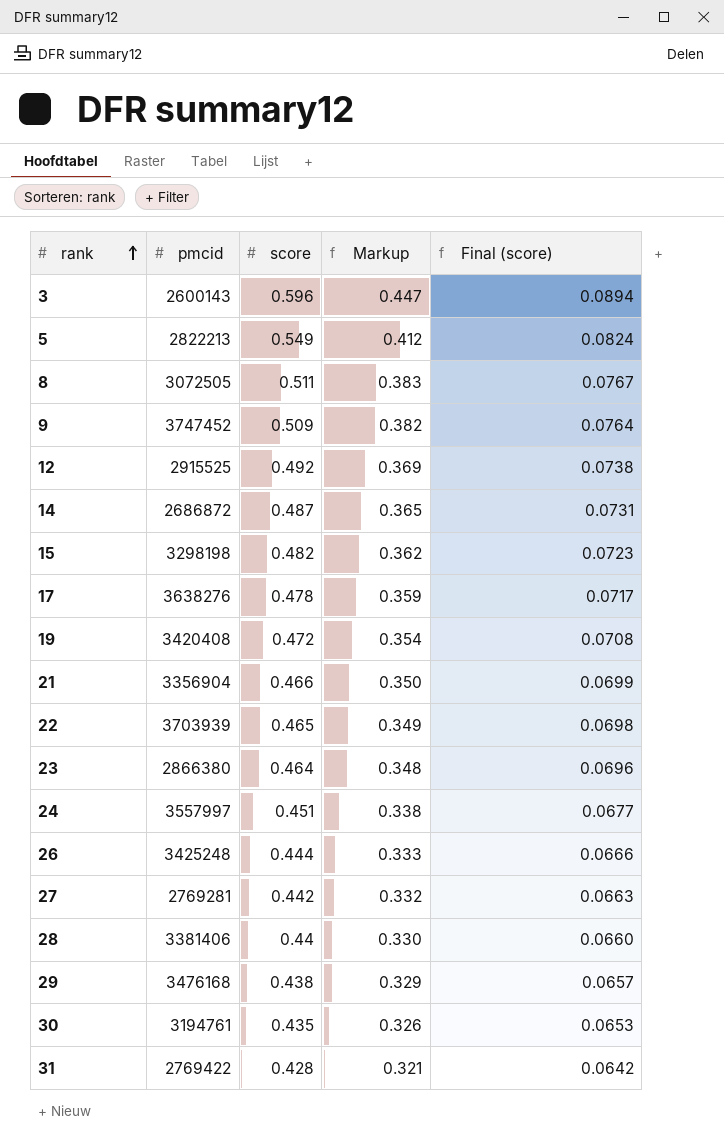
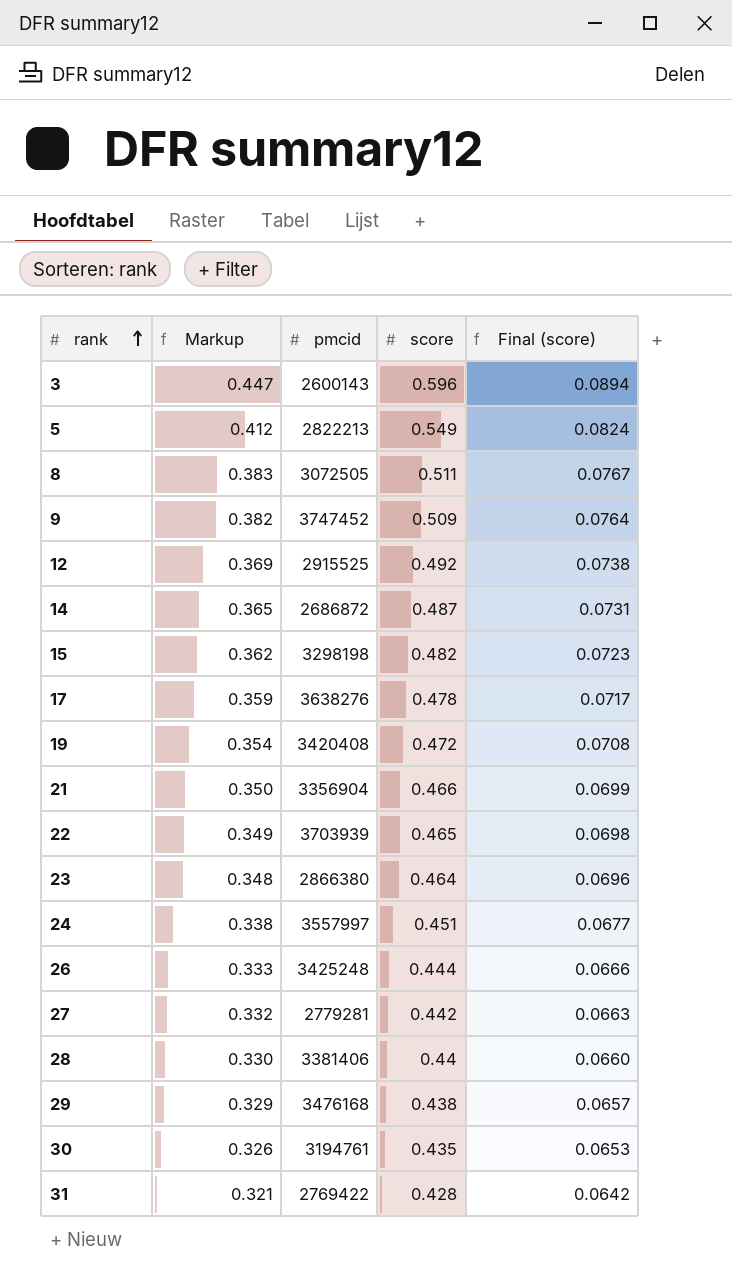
column Markup | position: 4 -> 2
27 | pmcid: 2769281 -> 2779281

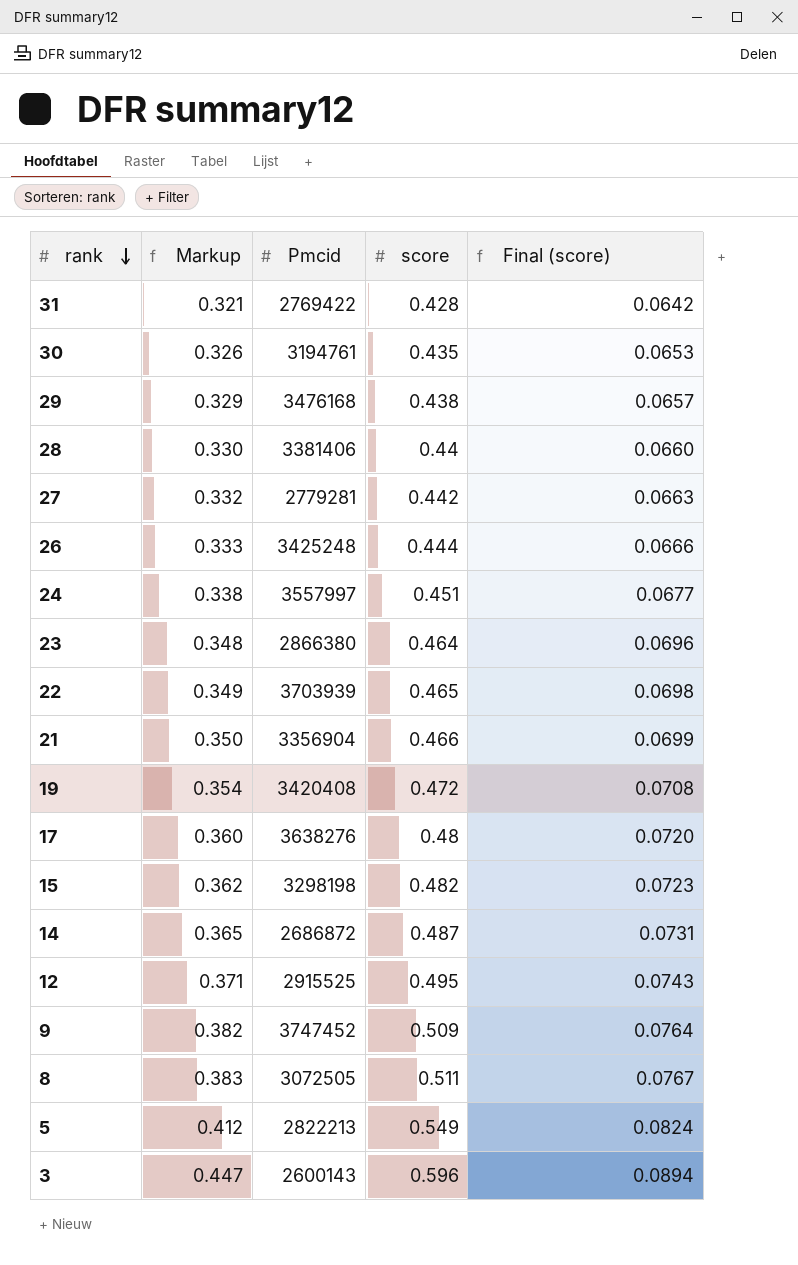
row order: rank ascending -> rank descending
column name: pmcid -> Pmcid
17 | Markup: 0.359 -> 0.360
17 | score: 0.478 -> 0.48
17 | Final (score): 0.0717 -> 0.0720
12 | Markup: 0.369 -> 0.371
12 | score: 0.492 -> 0.495
12 | Final (score): 0.0738 -> 0.0743

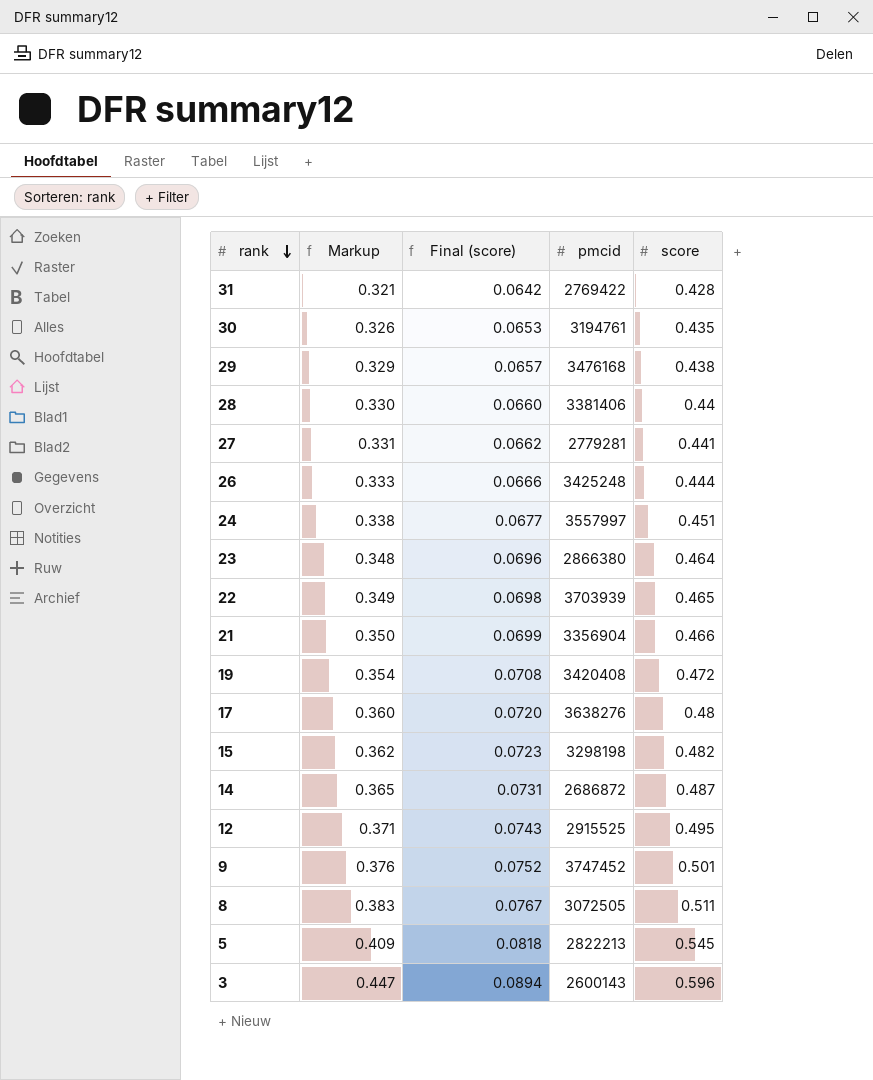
column Final (score) | position: 5 -> 3
column name: Pmcid -> pmcid
27 | Markup: 0.332 -> 0.331
27 | Final (score): 0.0663 -> 0.0662
27 | score: 0.442 -> 0.441
9 | Markup: 0.382 -> 0.376
9 | Final (score): 0.0764 -> 0.0752
9 | score: 0.509 -> 0.501
5 | Markup: 0.412 -> 0.409
5 | Final (score): 0.0824 -> 0.0818
5 | score: 0.549 -> 0.545

